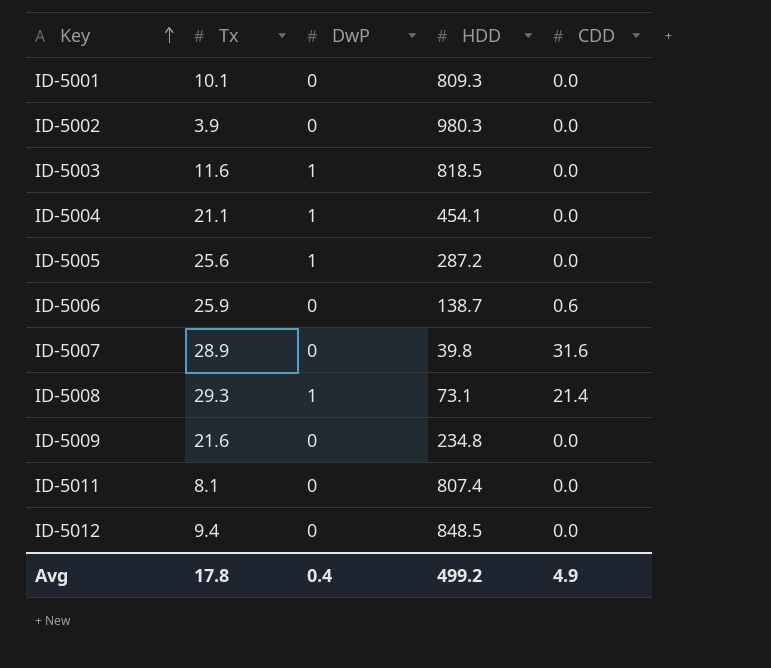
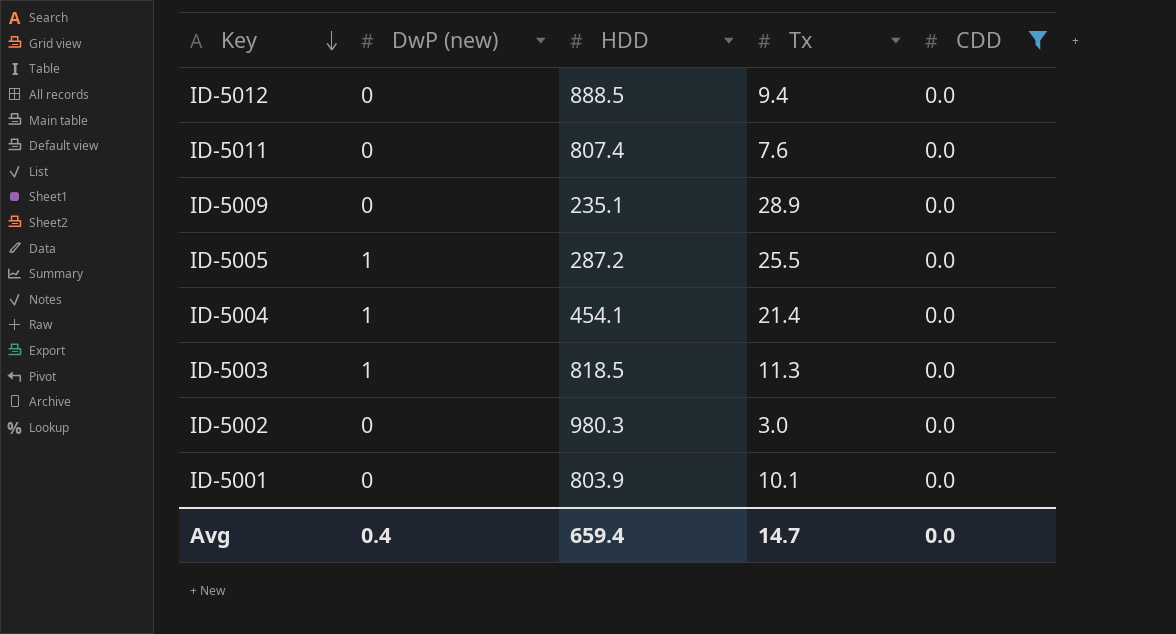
filter: none -> CDD = 0.0
row order: Key ascending -> Key descending
column name: DwP -> DwP (new)
column Tx | position: 2 -> 4
ID-5012 | HDD: 848.5 -> 888.5
ID-5011 | Tx: 8.1 -> 7.6
ID-5009 | HDD: 234.8 -> 235.1
ID-5009 | Tx: 21.6 -> 28.9
ID-5005 | Tx: 25.6 -> 25.5
ID-5004 | Tx: 21.1 -> 21.4
ID-5003 | Tx: 11.6 -> 11.3
ID-5002 | Tx: 3.9 -> 3.0
ID-5001 | HDD: 809.3 -> 803.9
Avg | HDD: 499.2 -> 659.4
Avg | Tx: 17.8 -> 14.7
Avg | CDD: 4.9 -> 0.0

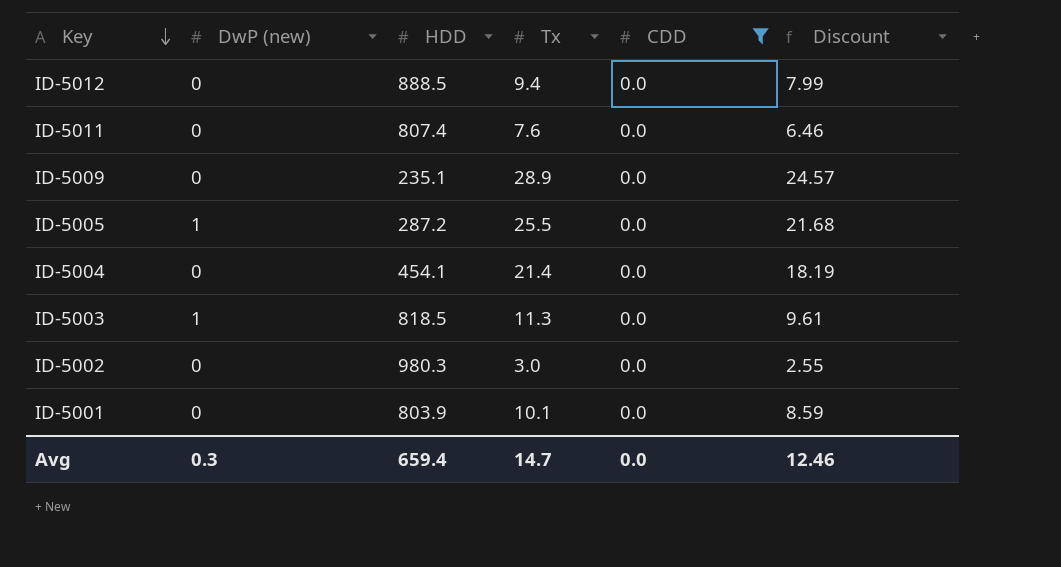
column Discount | formula: none -> [Tx] * 0.85
ID-5004 | DwP (new): 1 -> 0
Avg | DwP (new): 0.4 -> 0.3

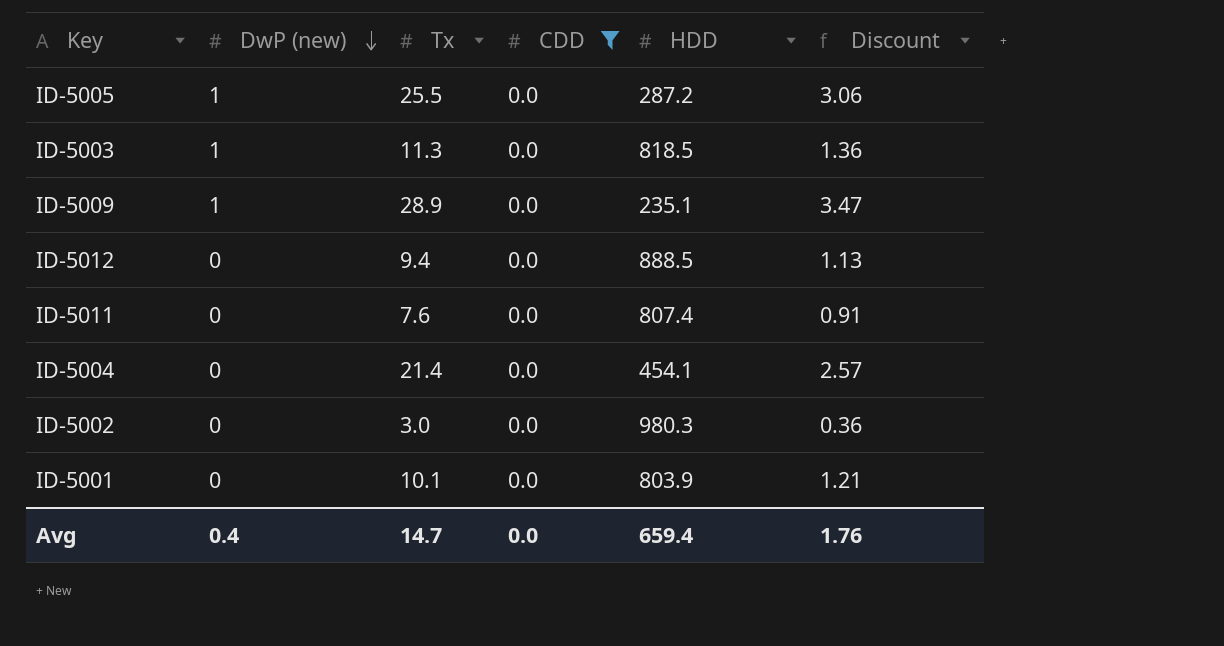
row order: Key descending -> DwP (new) descending
column HDD | position: 3 -> 5
column Discount | formula: [Tx] * 0.85 -> [Tx] * 0.12
ID-5009 | DwP (new): 0 -> 1
Avg | DwP (new): 0.3 -> 0.4
Avg | Discount: 12.46 -> 1.76

